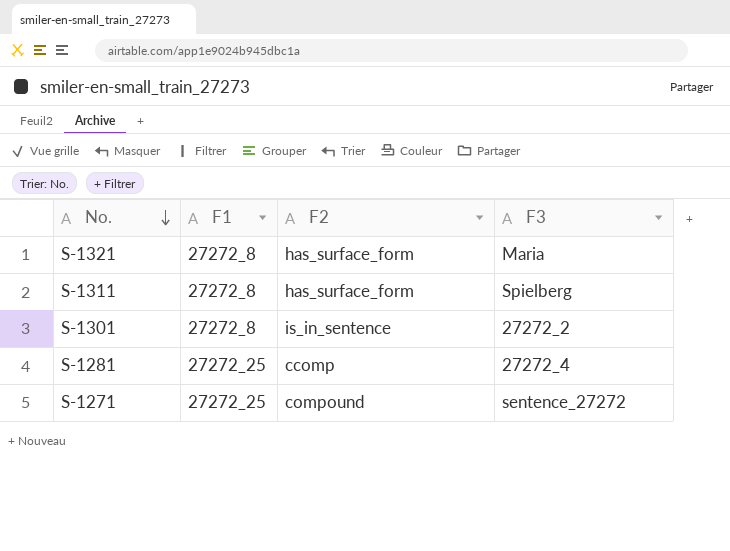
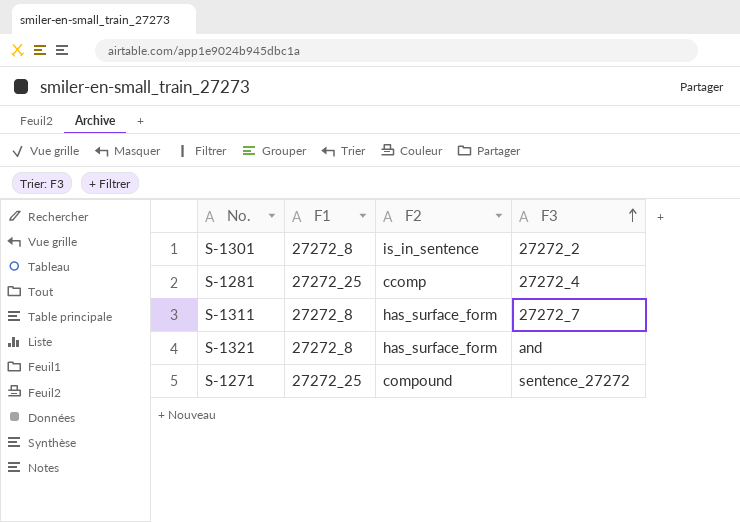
row order: No. descending -> F3 ascending
S-1311 | F3: Spielberg -> 27272_7
S-1321 | F3: Maria -> and

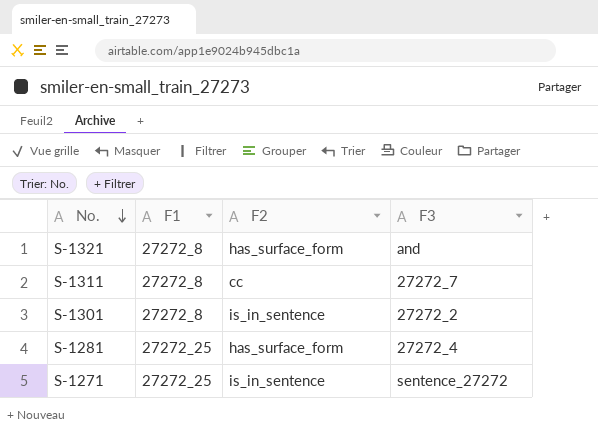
row order: F3 ascending -> No. descending
S-1311 | F2: has_surface_form -> cc
S-1281 | F2: ccomp -> has_surface_form
S-1271 | F2: compound -> is_in_sentence

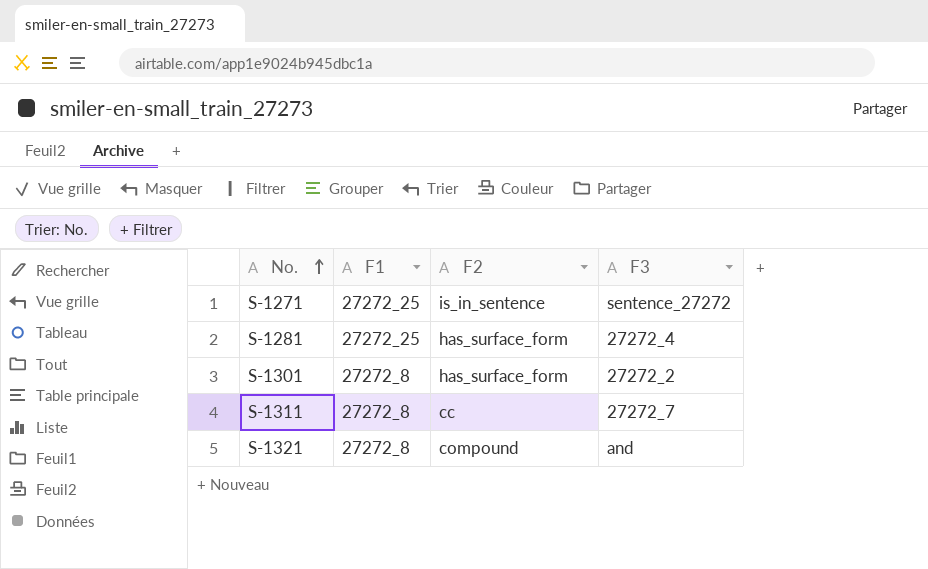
row order: No. descending -> No. ascending
S-1301 | F2: is_in_sentence -> has_surface_form
S-1321 | F2: has_surface_form -> compound

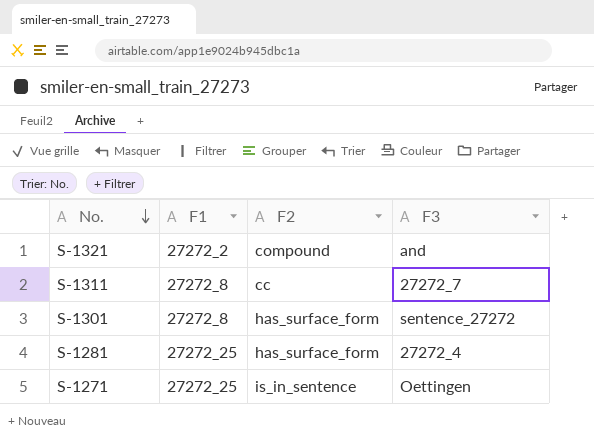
row order: No. ascending -> No. descending
S-1321 | F1: 27272_8 -> 27272_2
S-1301 | F3: 27272_2 -> sentence_27272
S-1271 | F3: sentence_27272 -> Oettingen

